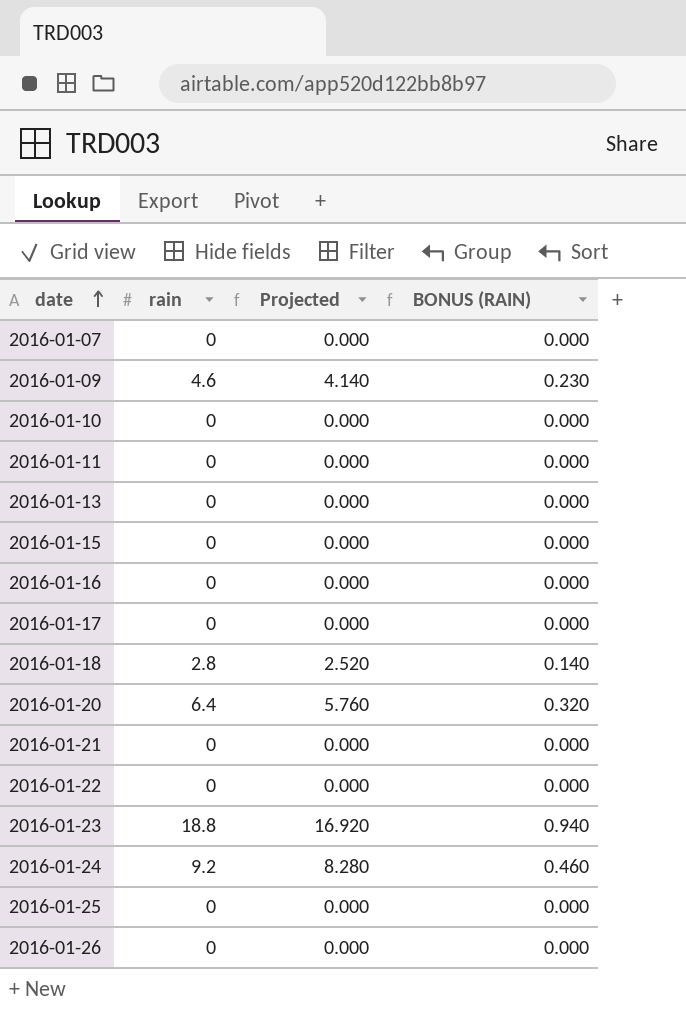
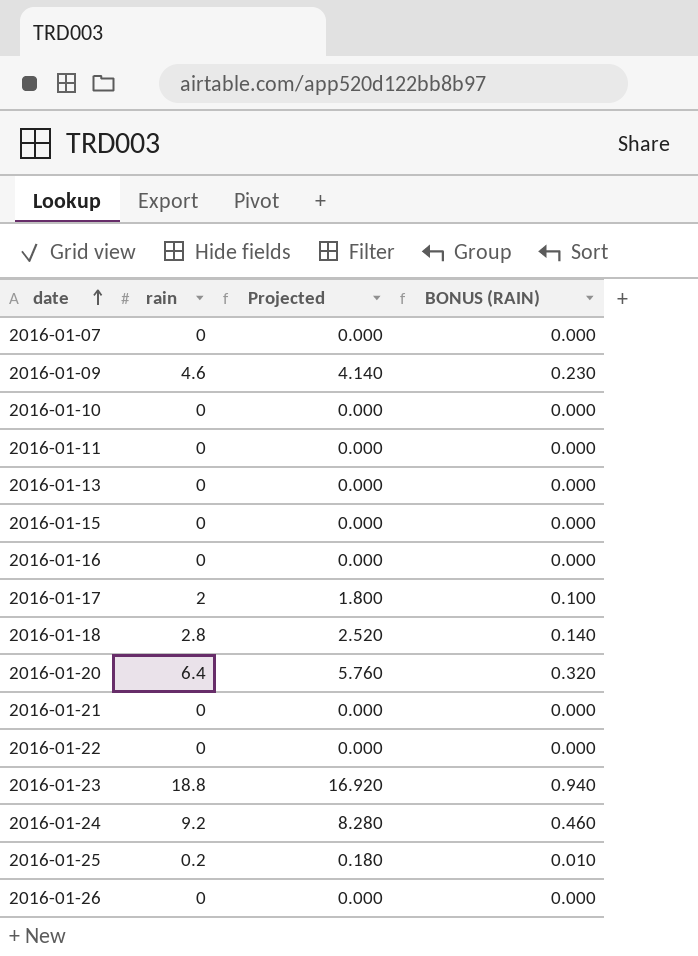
2016-01-17 | rain: 0 -> 2
2016-01-17 | Projected: 0.000 -> 1.800
2016-01-17 | BONUS (RAIN): 0.000 -> 0.100
2016-01-25 | rain: 0 -> 0.2
2016-01-25 | Projected: 0.000 -> 0.180
2016-01-25 | BONUS (RAIN): 0.000 -> 0.010

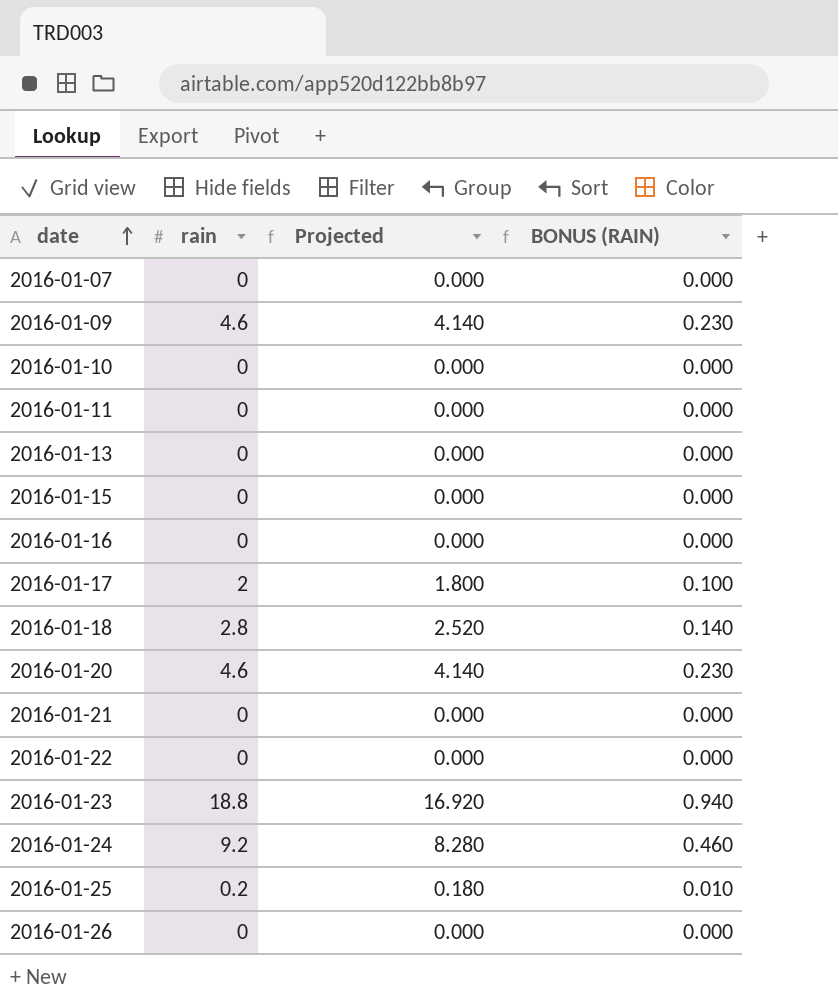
2016-01-20 | rain: 6.4 -> 4.6
2016-01-20 | Projected: 5.760 -> 4.140
2016-01-20 | BONUS (RAIN): 0.320 -> 0.230

